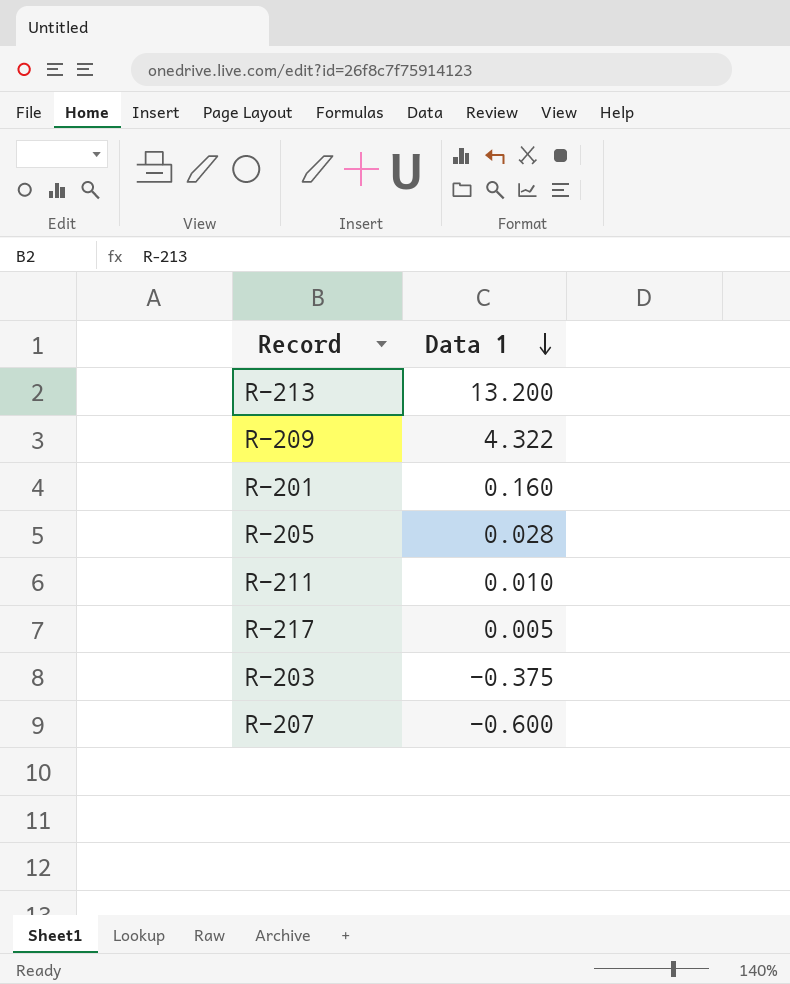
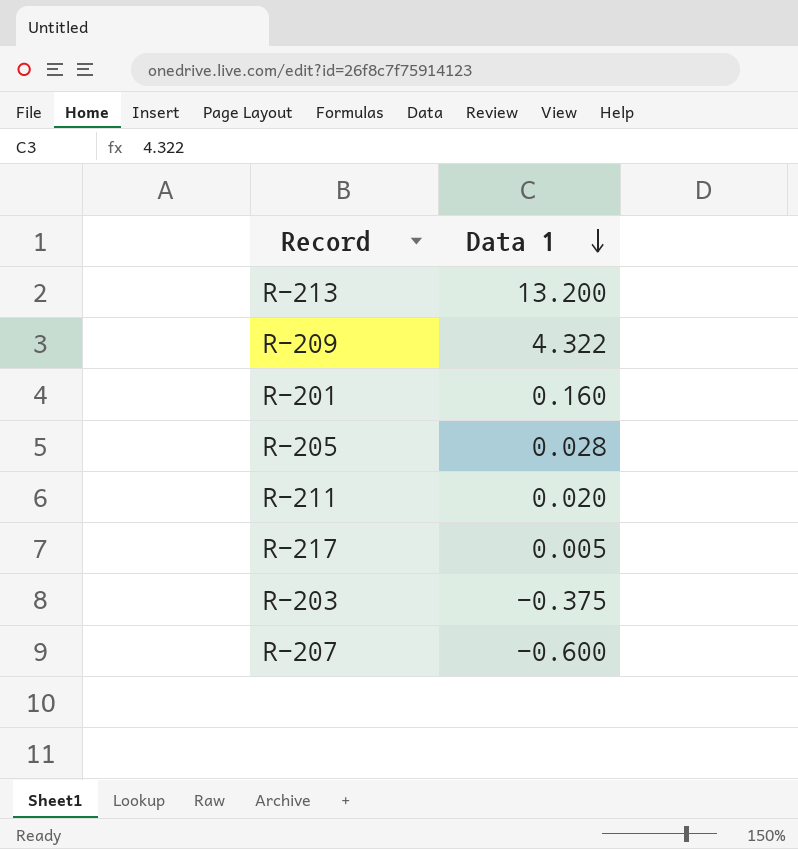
R-211 | Data 1: 0.010 -> 0.020

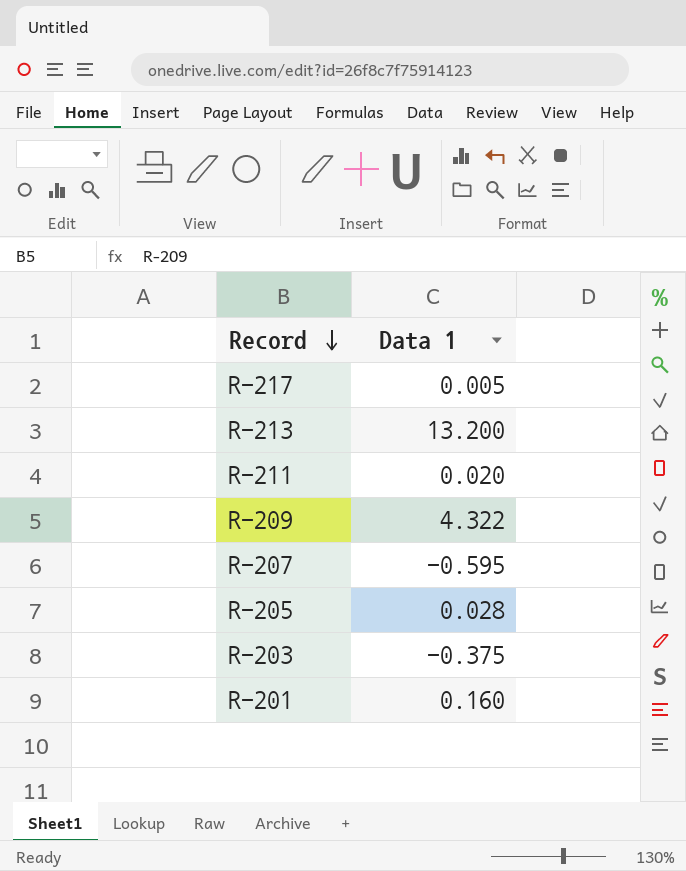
row order: Data 1 descending -> Record descending
R-207 | Data 1: -0.600 -> -0.595

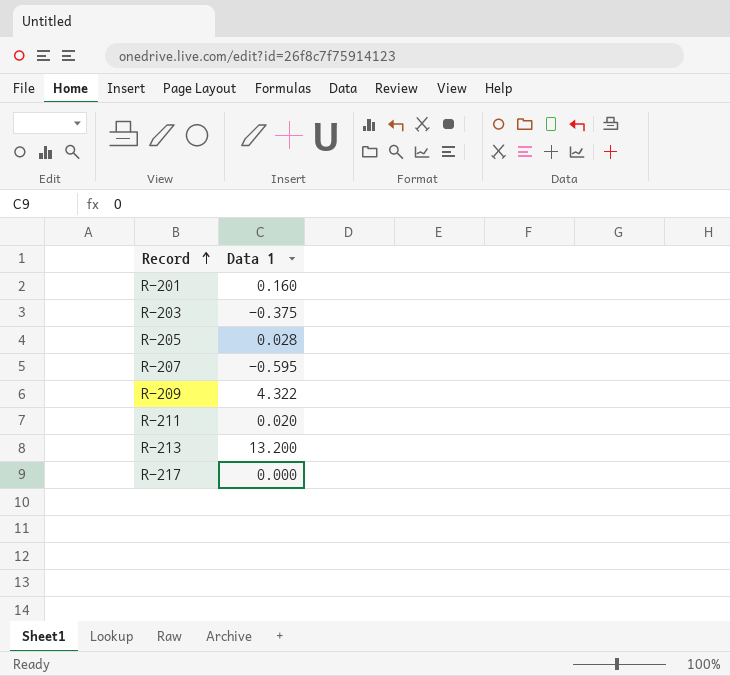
row order: Record descending -> Record ascending
R-217 | Data 1: 0.005 -> 0.000

